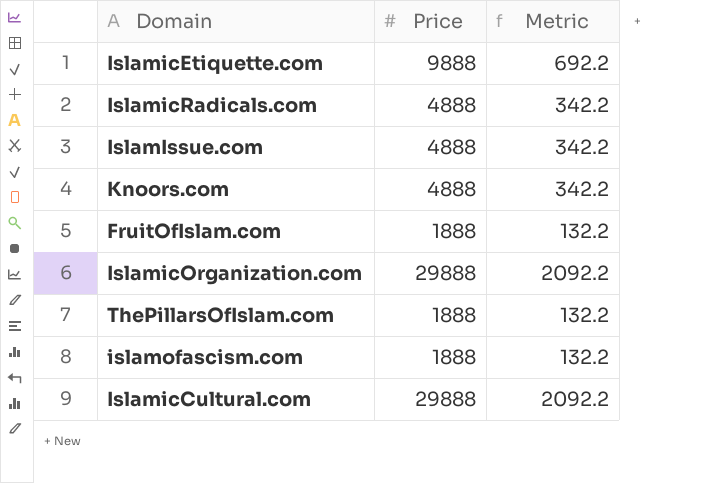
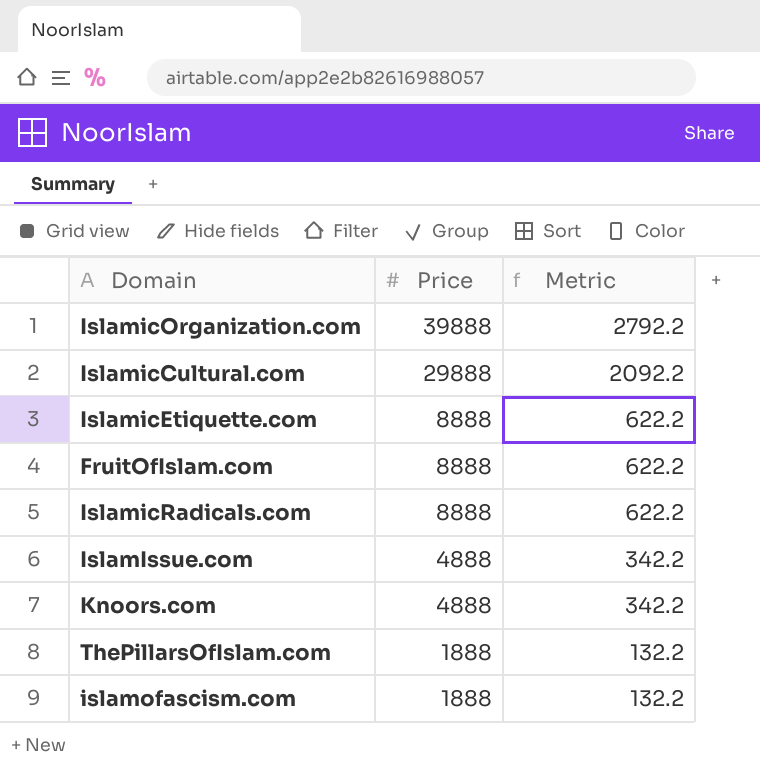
row order: none -> Price descending
IslamicOrganization.com | Price: 29888 -> 39888
IslamicOrganization.com | Metric: 2092.2 -> 2792.2
IslamicEtiquette.com | Price: 9888 -> 8888
IslamicEtiquette.com | Metric: 692.2 -> 622.2
FruitOfIslam.com | Price: 1888 -> 8888
FruitOfIslam.com | Metric: 132.2 -> 622.2
IslamicRadicals.com | Price: 4888 -> 8888
IslamicRadicals.com | Metric: 342.2 -> 622.2

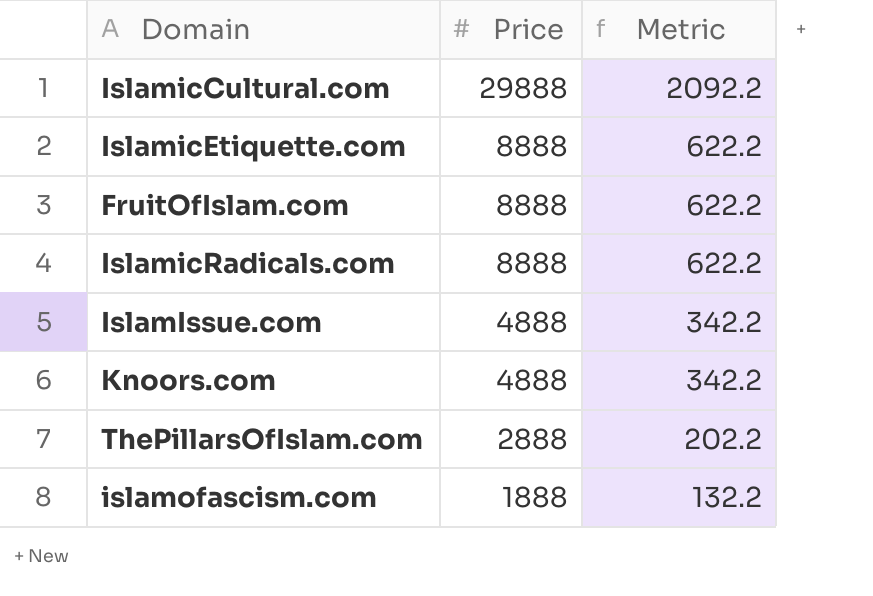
row IslamicOrganization.com: 39888 | 2792.2 -> none
ThePillarsOfIslam.com | Price: 1888 -> 2888
ThePillarsOfIslam.com | Metric: 132.2 -> 202.2

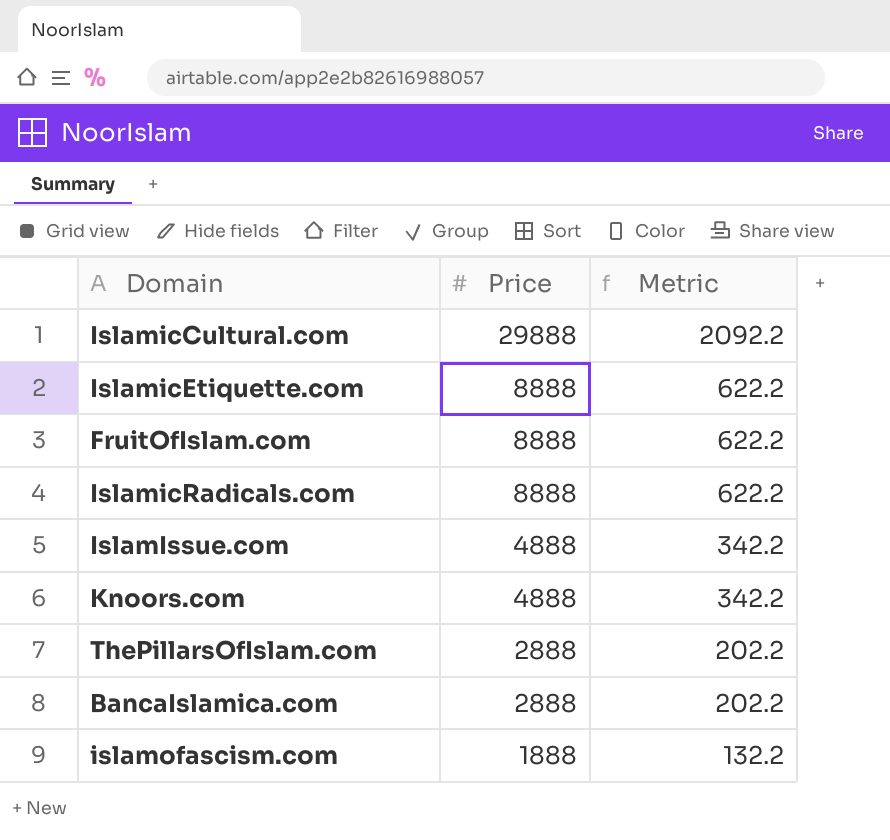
row BancaIslamica.com: none -> 2888 | 202.2

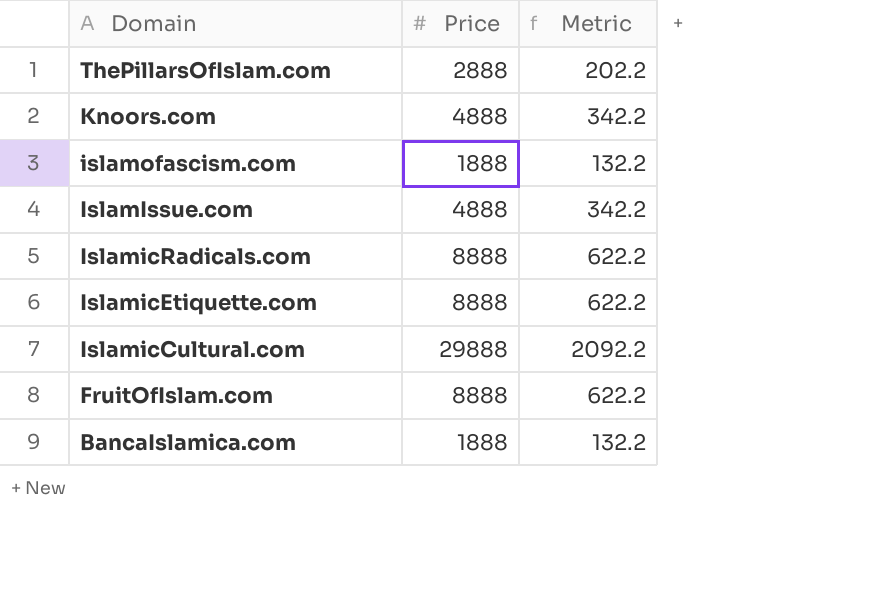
row order: Price descending -> Domain descending
BancaIslamica.com | Price: 2888 -> 1888
BancaIslamica.com | Metric: 202.2 -> 132.2

